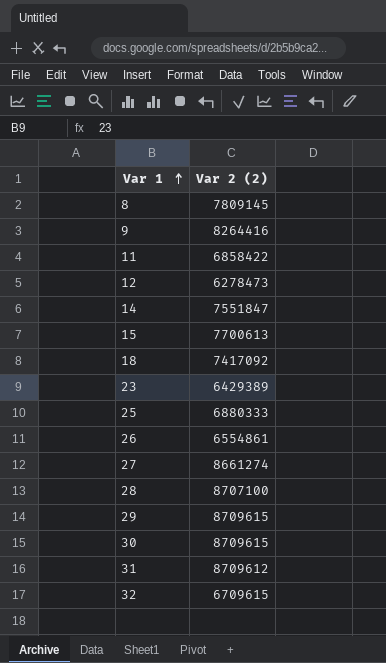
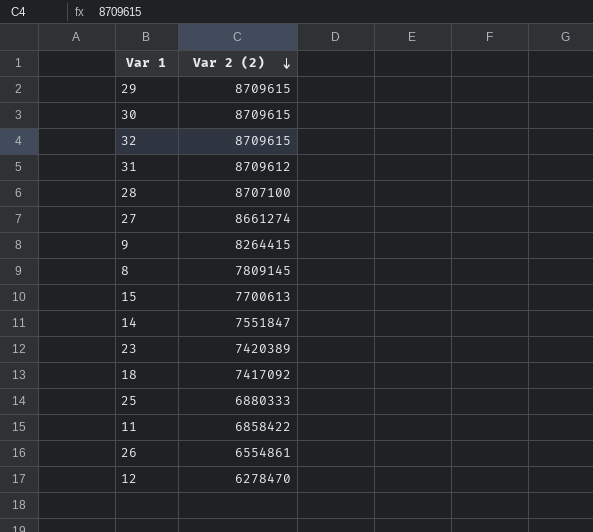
row order: Var 1 ascending -> Var 2 (2) descending
32 | Var 2 (2): 6709615 -> 8709615
9 | Var 2 (2): 8264416 -> 8264415
23 | Var 2 (2): 6429389 -> 7420389
12 | Var 2 (2): 6278473 -> 6278470

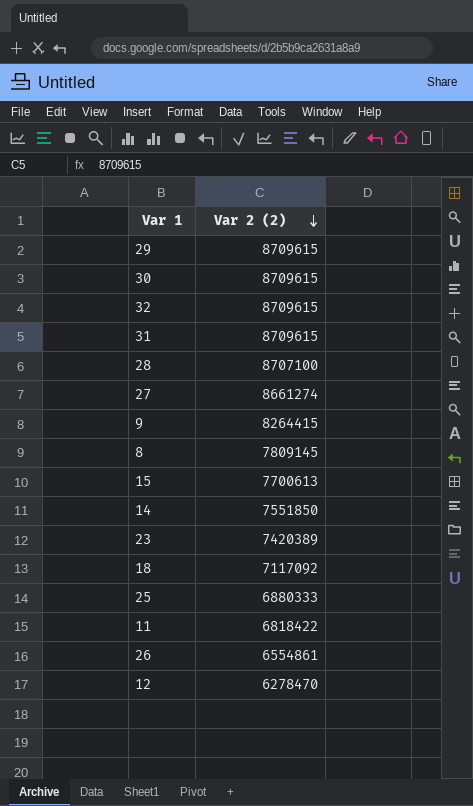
31 | Var 2 (2): 8709612 -> 8709615
14 | Var 2 (2): 7551847 -> 7551850
18 | Var 2 (2): 7417092 -> 7117092
11 | Var 2 (2): 6858422 -> 6818422

